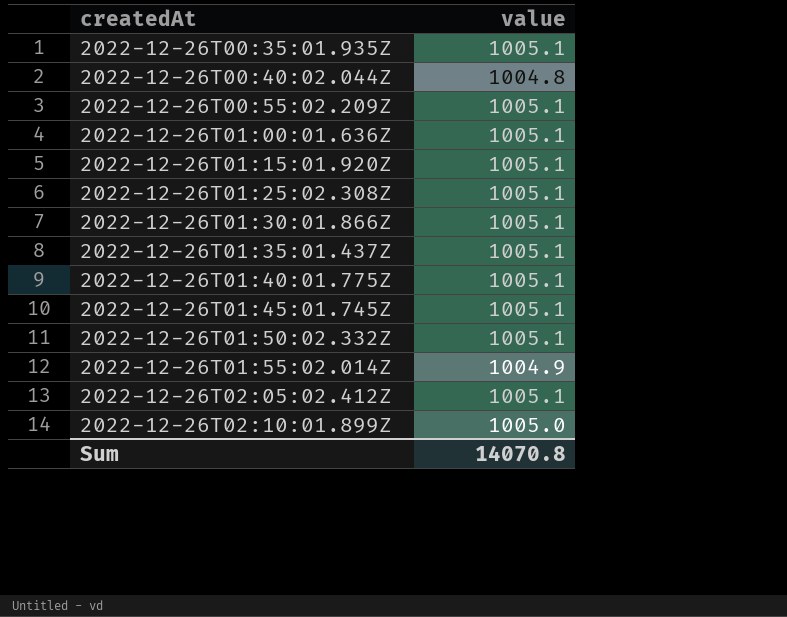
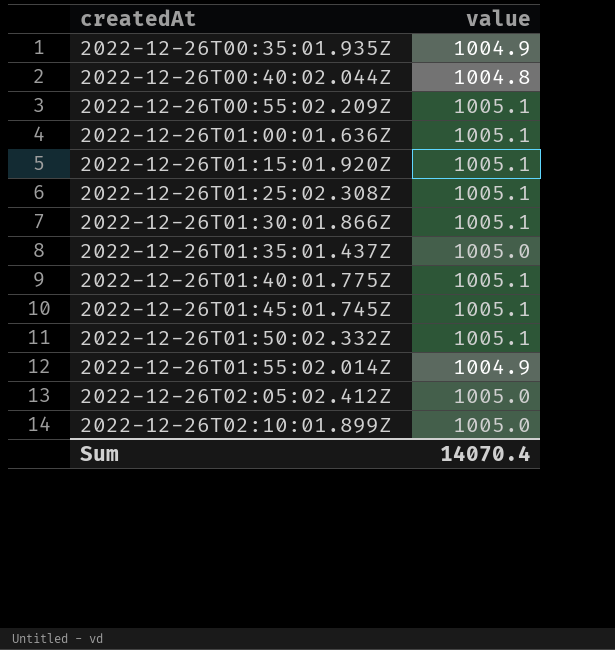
2022-12-26T00:35:01.935Z | value: 1005.1 -> 1004.9
2022-12-26T01:35:01.437Z | value: 1005.1 -> 1005.0
2022-12-26T02:05:02.412Z | value: 1005.1 -> 1005.0
Sum | value: 14070.8 -> 14070.4

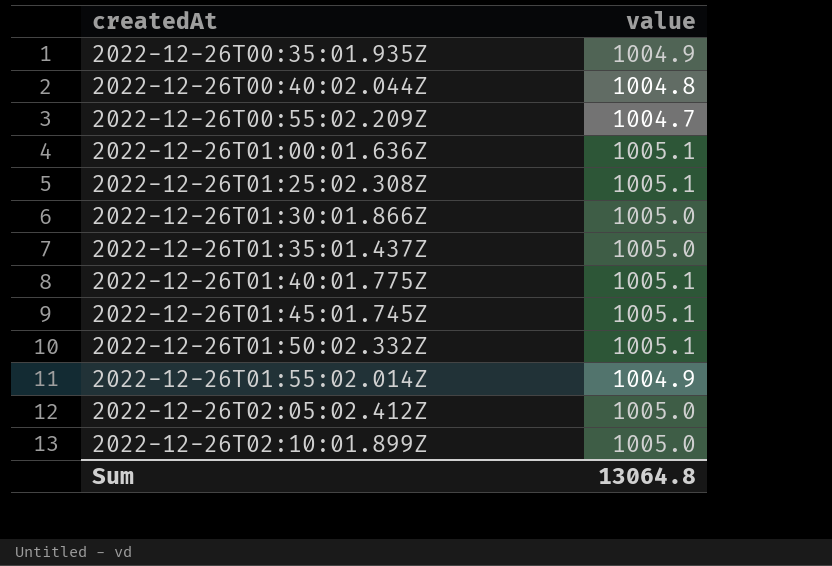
row 2022-12-26T01:15:01.920Z: 1005.1 -> none
2022-12-26T00:55:02.209Z | value: 1005.1 -> 1004.7
2022-12-26T01:30:01.866Z | value: 1005.1 -> 1005.0
Sum | value: 14070.4 -> 13064.8

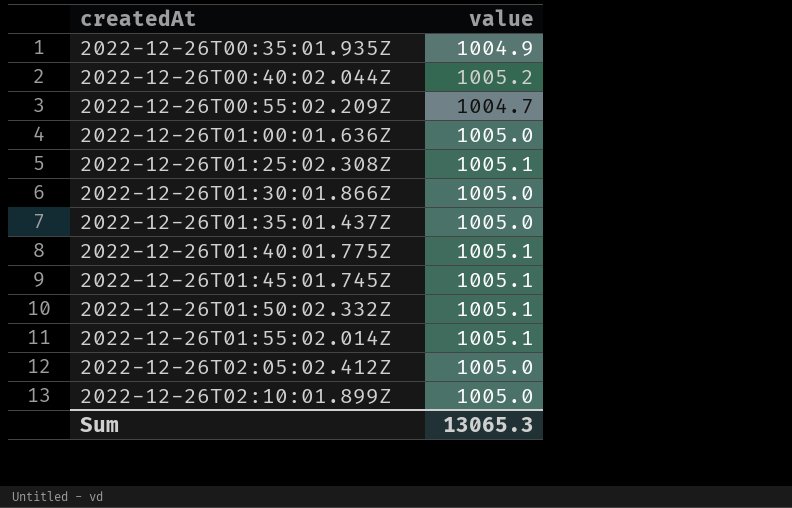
2022-12-26T00:40:02.044Z | value: 1004.8 -> 1005.2
2022-12-26T01:00:01.636Z | value: 1005.1 -> 1005.0
2022-12-26T01:55:02.014Z | value: 1004.9 -> 1005.1
Sum | value: 13064.8 -> 13065.3

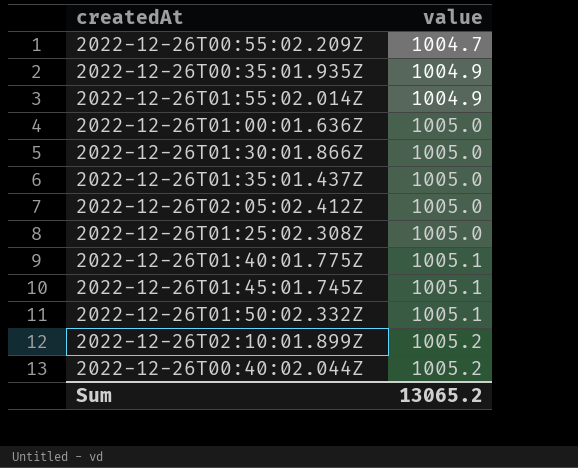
row order: createdAt ascending -> value ascending
2022-12-26T01:55:02.014Z | value: 1005.1 -> 1004.9
2022-12-26T01:25:02.308Z | value: 1005.1 -> 1005.0
2022-12-26T02:10:01.899Z | value: 1005.0 -> 1005.2
Sum | value: 13065.3 -> 13065.2

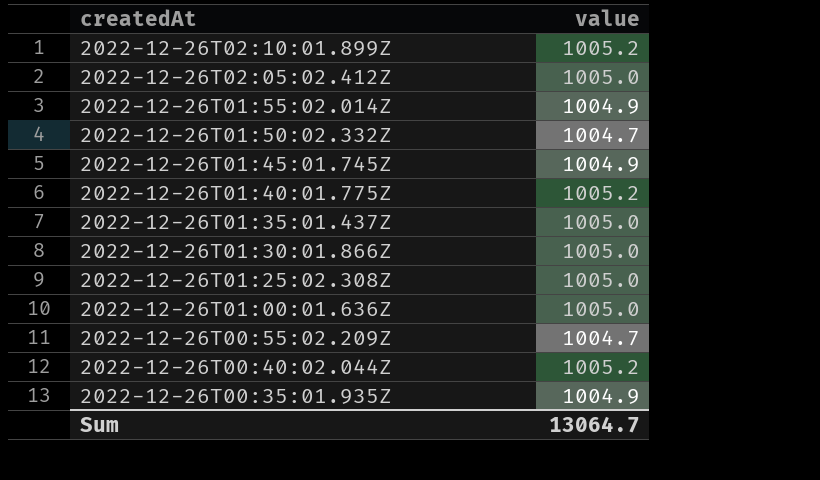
row order: value ascending -> createdAt descending
2022-12-26T01:50:02.332Z | value: 1005.1 -> 1004.7
2022-12-26T01:45:01.745Z | value: 1005.1 -> 1004.9
2022-12-26T01:40:01.775Z | value: 1005.1 -> 1005.2
Sum | value: 13065.2 -> 13064.7

